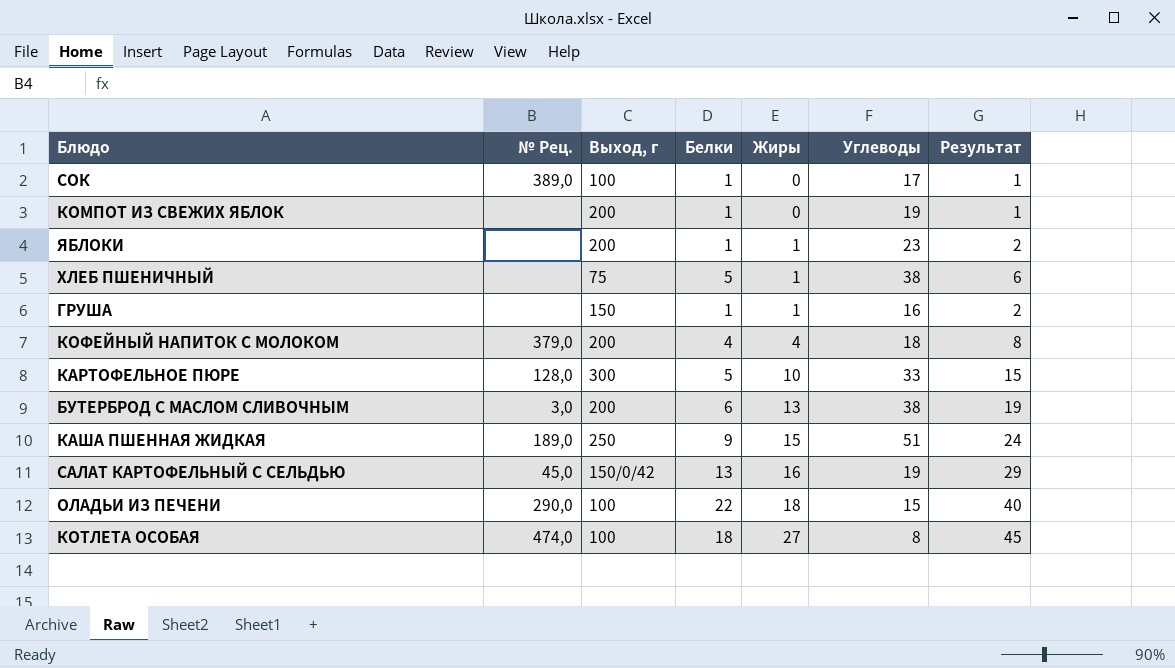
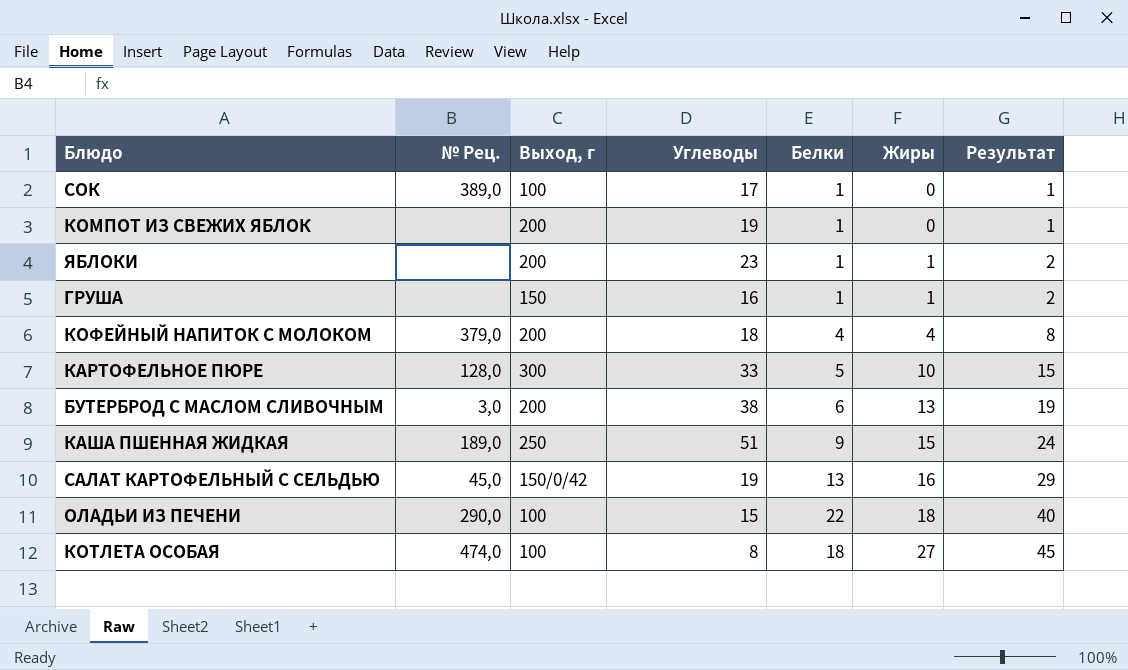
column Углеводы | position: 6 -> 4
row ХЛЕБ ПШЕНИЧНЫЙ: none | 75 | 5 | 1 | 38 | 6 -> none

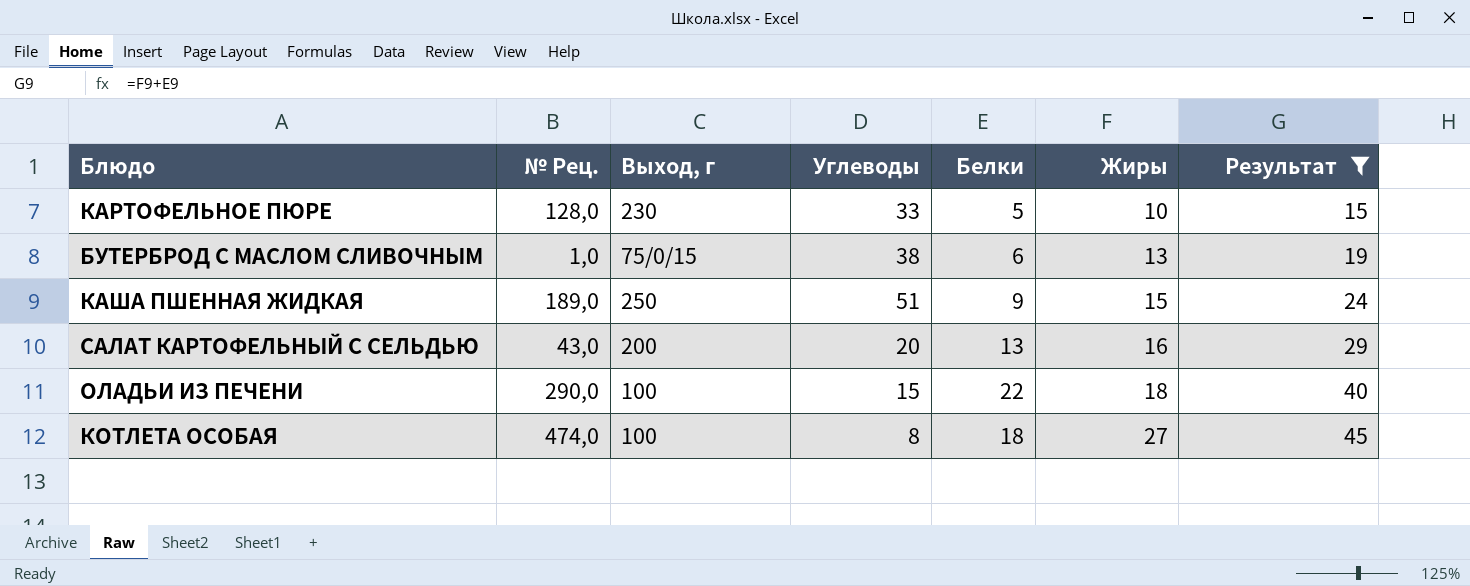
filter: none -> Результат >= 15
КАРТОФЕЛЬНОЕ ПЮРЕ | Выход, г: 300 -> 230
БУТЕРБРОД С МАСЛОМ СЛИВОЧНЫМ | № Рец.: 3,0 -> 1,0
БУТЕРБРОД С МАСЛОМ СЛИВОЧНЫМ | Выход, г: 200 -> 75/0/15
САЛАТ КАРТОФЕЛЬНЫЙ С СЕЛЬДЬЮ | № Рец.: 45,0 -> 43,0
САЛАТ КАРТОФЕЛЬНЫЙ С СЕЛЬДЬЮ | Выход, г: 150/0/42 -> 200
САЛАТ КАРТОФЕЛЬНЫЙ С СЕЛЬДЬЮ | Углеводы: 19 -> 20

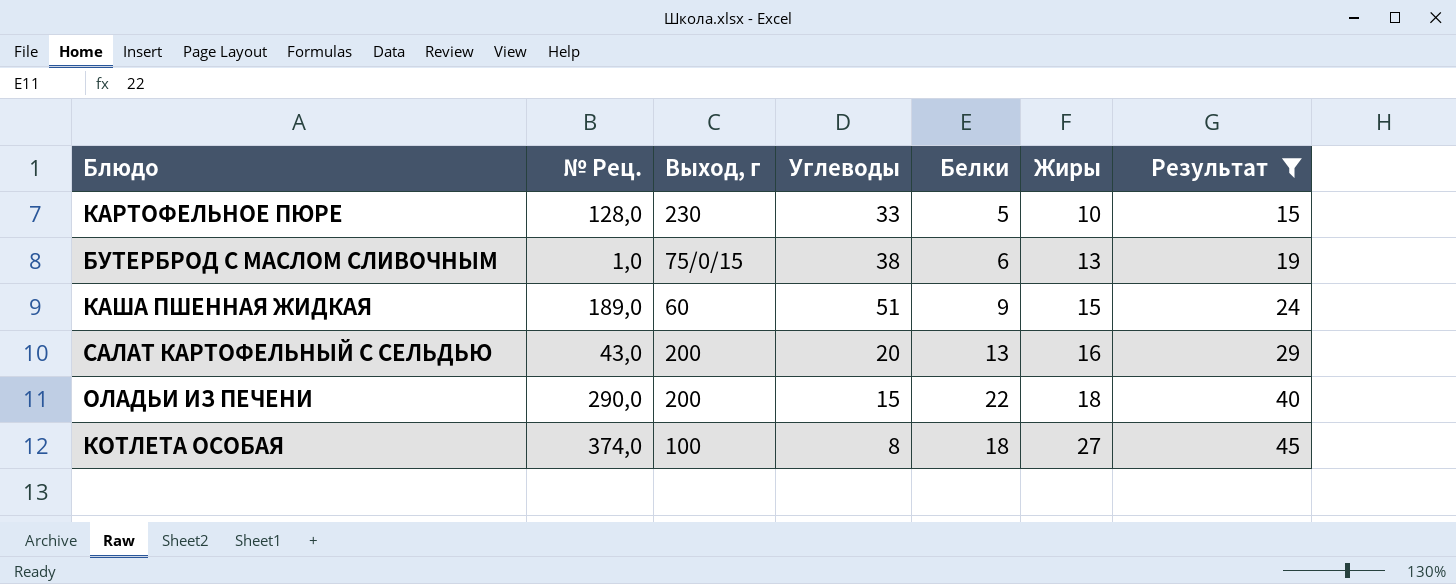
КАША ПШЕННАЯ ЖИДКАЯ | Выход, г: 250 -> 60
ОЛАДЬИ ИЗ ПЕЧЕНИ | Выход, г: 100 -> 200
КОТЛЕТА ОСОБАЯ | № Рец.: 474,0 -> 374,0

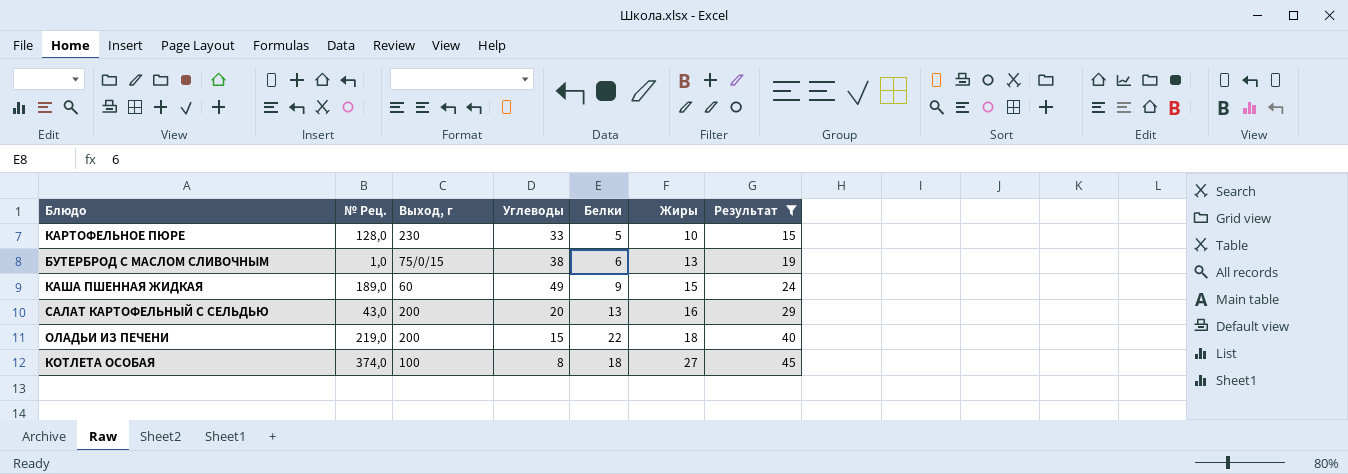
КАША ПШЕННАЯ ЖИДКАЯ | Углеводы: 51 -> 49
ОЛАДЬИ ИЗ ПЕЧЕНИ | № Рец.: 290,0 -> 219,0

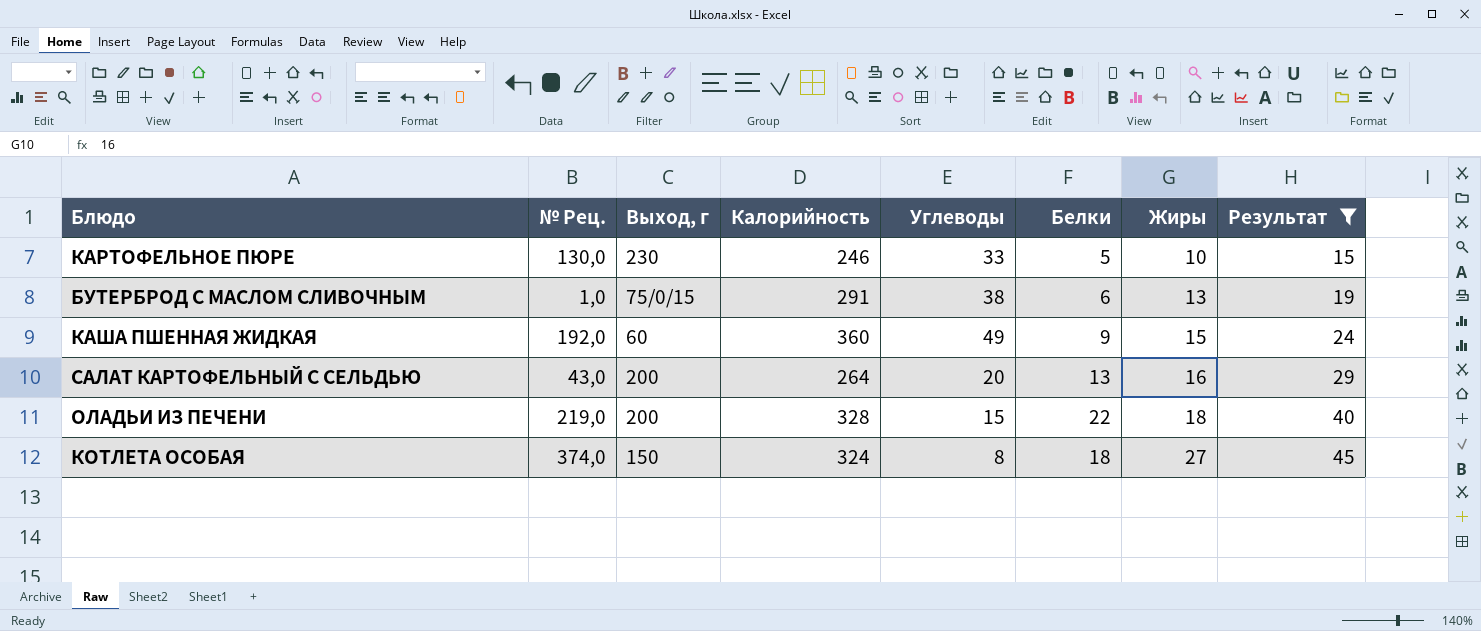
column Калорийность | position: none -> 4
КАРТОФЕЛЬНОЕ ПЮРЕ | № Рец.: 128,0 -> 130,0
КАША ПШЕННАЯ ЖИДКАЯ | № Рец.: 189,0 -> 192,0
КОТЛЕТА ОСОБАЯ | Выход, г: 100 -> 150

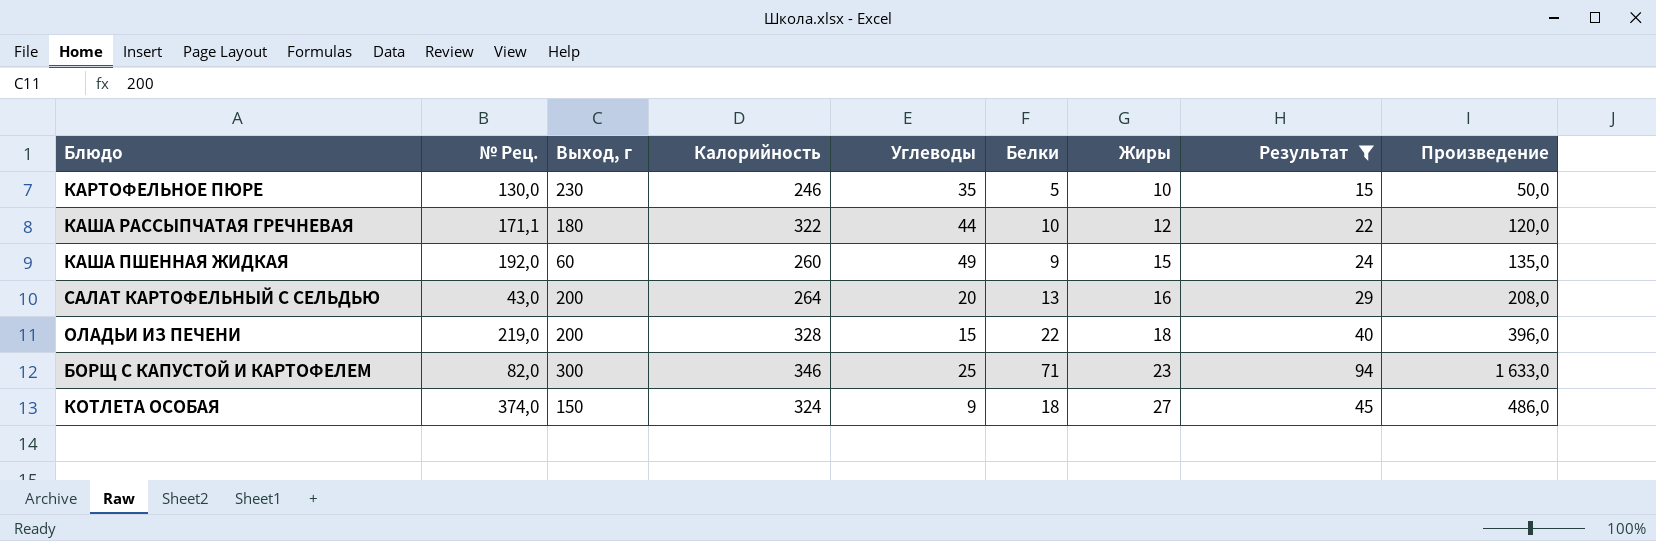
column Произведение | formula: none -> [Белки] * [Жиры]
row БУТЕРБРОД С МАСЛОМ СЛИВОЧНЫМ: 1,0 | 75/0/15 | 291 | 38 | 6 | 13 | 19 -> none
КАРТОФЕЛЬНОЕ ПЮРЕ | Углеводы: 33 -> 35
row КАША РАССЫПЧАТАЯ ГРЕЧНЕВАЯ: none -> 171,1 | 180 | 322 | 44 | 10 | 12 | 22 | 120,0
КАША ПШЕННАЯ ЖИДКАЯ | Калорийность: 360 -> 260
row БОРЩ С КАПУСТОЙ И КАРТОФЕЛЕМ: none -> 82,0 | 300 | 346 | 25 | 71 | 23 | 94 | 1 633,0
КОТЛЕТА ОСОБАЯ | Углеводы: 8 -> 9

